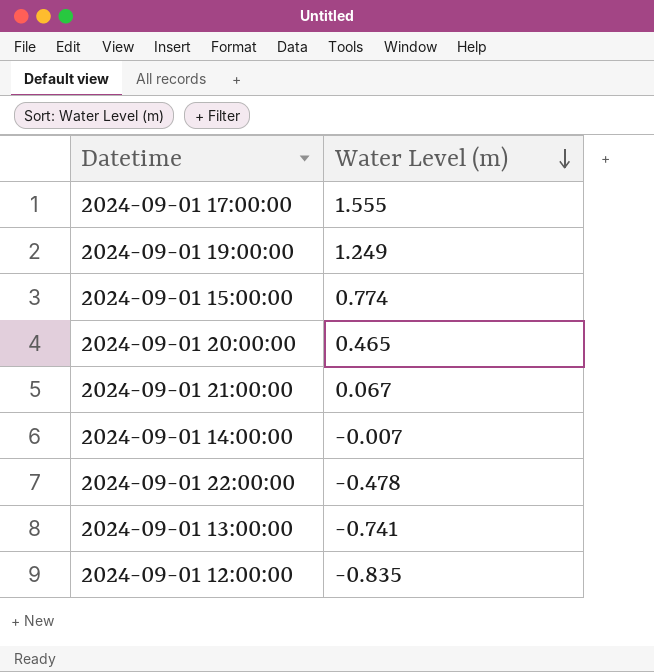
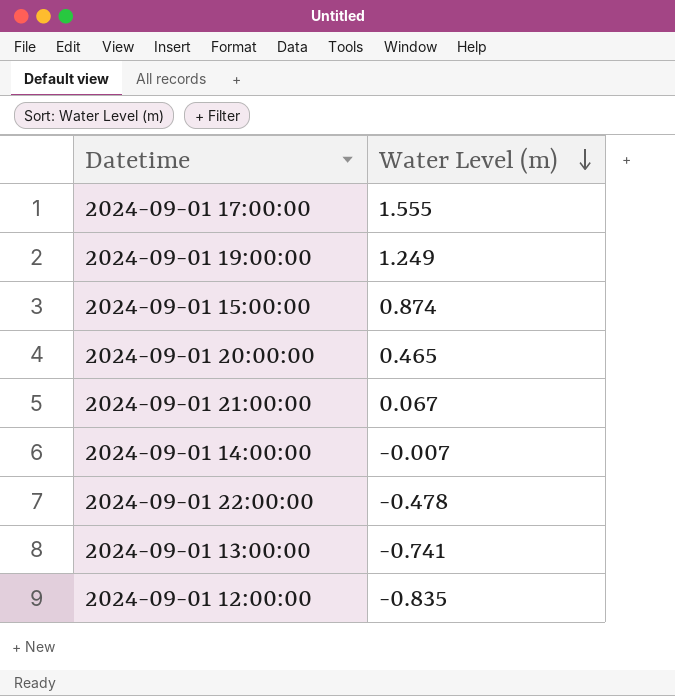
2024-09-01 15:00:00 | Water Level (m): 0.774 -> 0.874

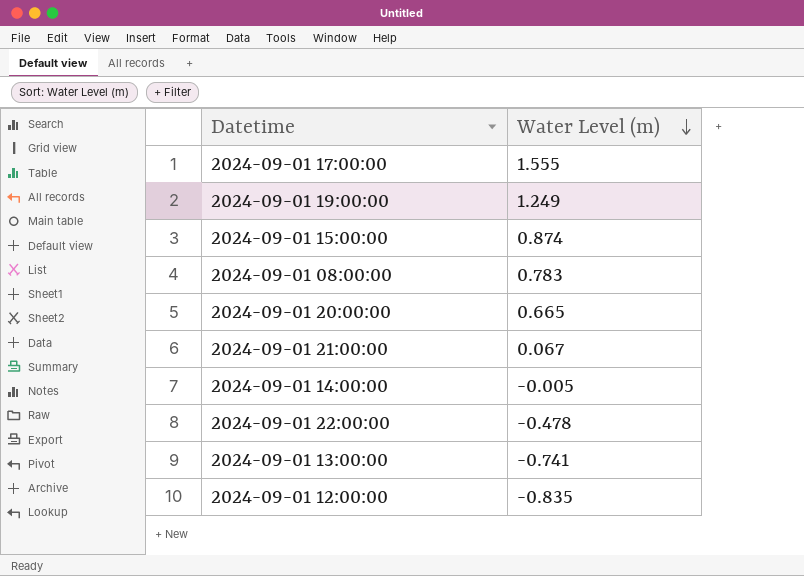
row 2024-09-01 08:00:00: none -> 0.783
2024-09-01 20:00:00 | Water Level (m): 0.465 -> 0.665
2024-09-01 14:00:00 | Water Level (m): -0.007 -> -0.005

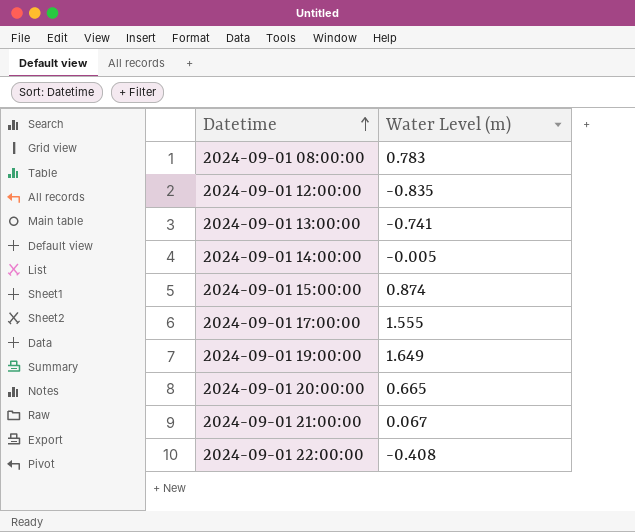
row order: Water Level (m) descending -> Datetime ascending
2024-09-01 19:00:00 | Water Level (m): 1.249 -> 1.649
2024-09-01 22:00:00 | Water Level (m): -0.478 -> -0.408

